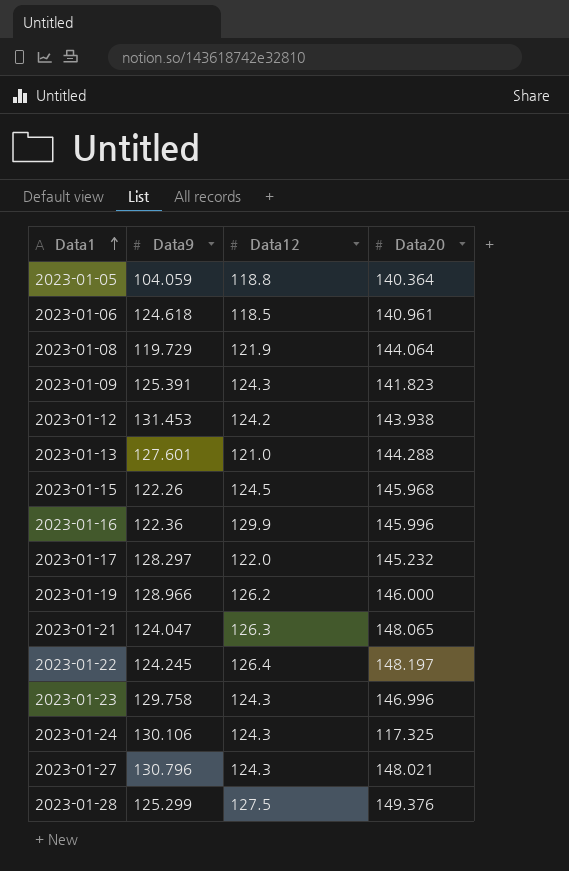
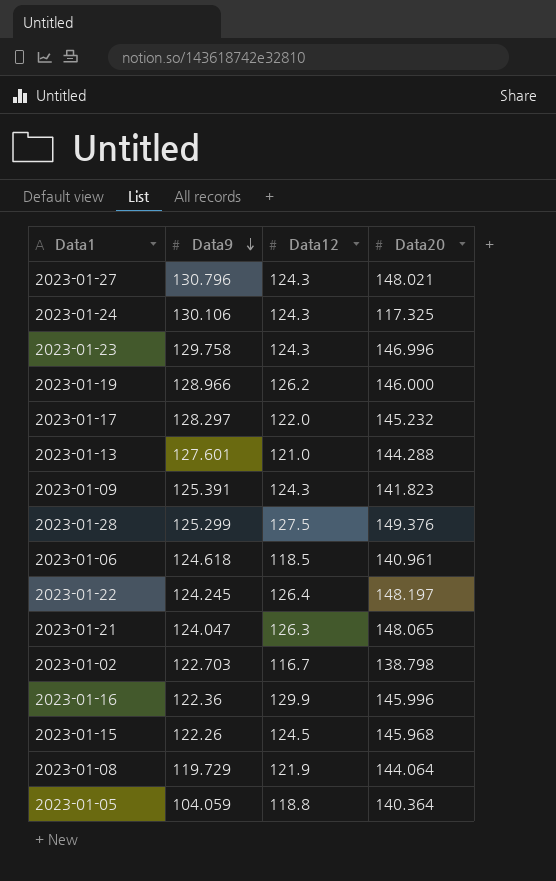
row order: Data1 ascending -> Data9 descending
row 2023-01-12: 131.453 | 124.2 | 143.938 -> none
row 2023-01-02: none -> 122.703 | 116.7 | 138.798

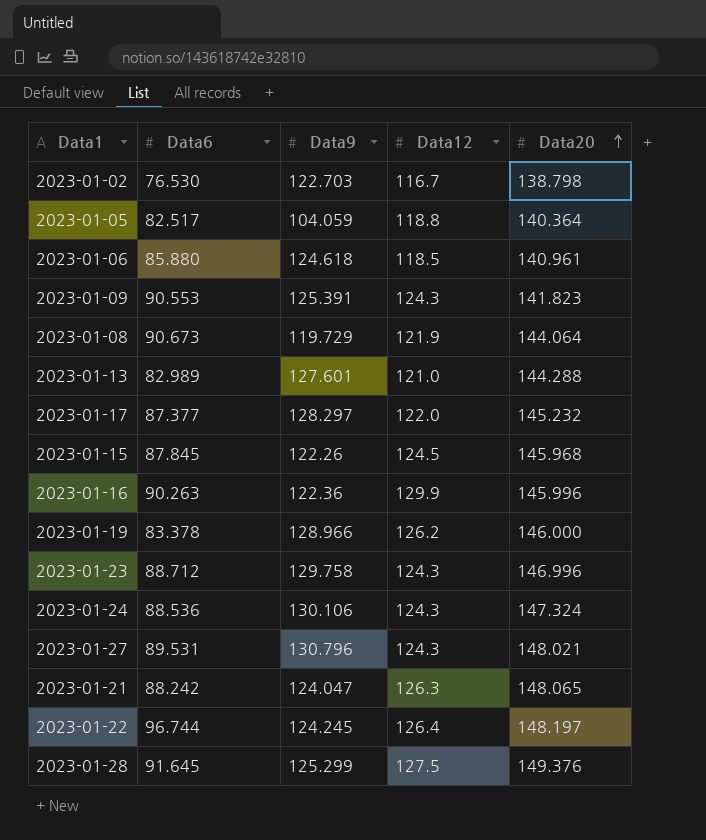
row order: Data9 descending -> Data20 ascending
column Data6 | position: none -> 2
2023-01-24 | Data20: 117.325 -> 147.324

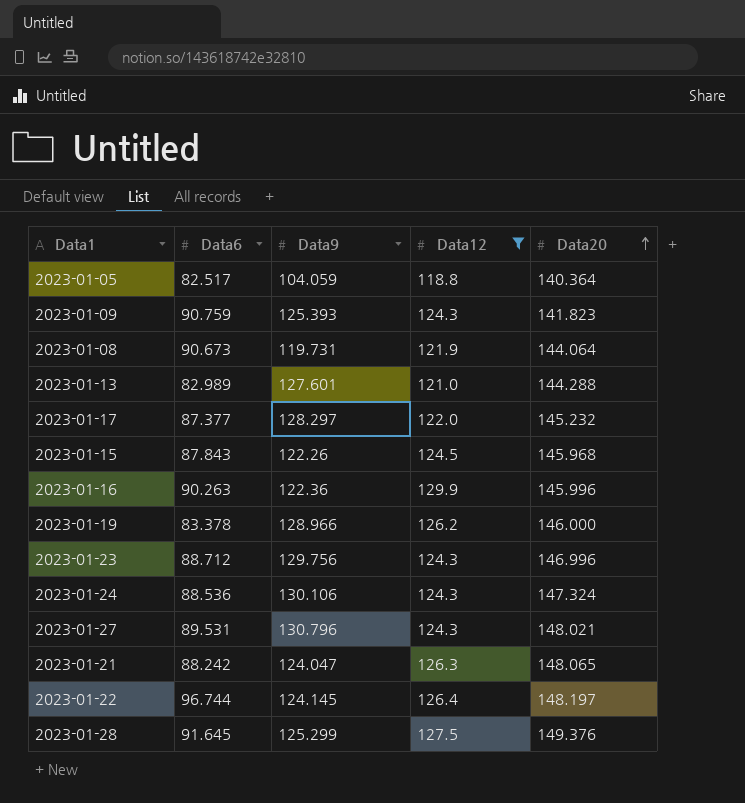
filter: none -> Data12 >= 118.8
2023-01-09 | Data6: 90.553 -> 90.759
2023-01-09 | Data9: 125.391 -> 125.393
2023-01-08 | Data9: 119.729 -> 119.731
2023-01-15 | Data6: 87.845 -> 87.843
2023-01-23 | Data9: 129.758 -> 129.756
2023-01-22 | Data9: 124.245 -> 124.145

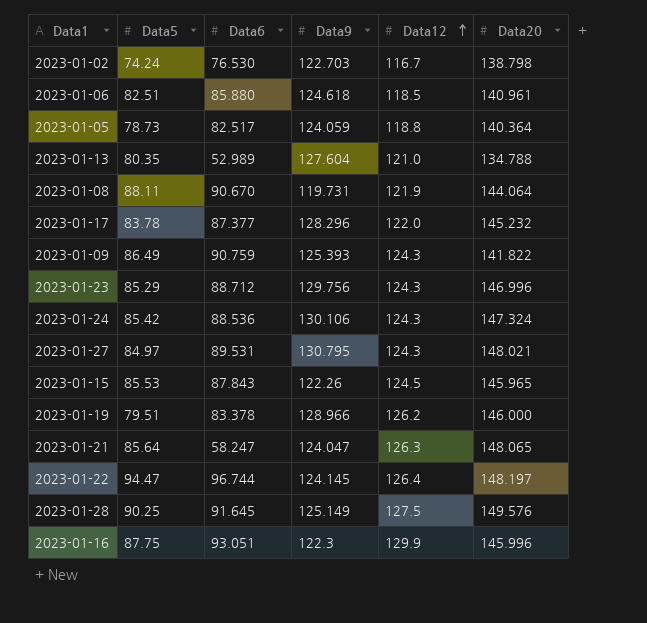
filter: Data12 >= 118.8 -> none
row order: Data20 ascending -> Data12 ascending
column Data5 | position: none -> 2
2023-01-05 | Data9: 104.059 -> 124.059
2023-01-13 | Data6: 82.989 -> 52.989
2023-01-13 | Data9: 127.601 -> 127.604
2023-01-13 | Data20: 144.288 -> 134.788
2023-01-08 | Data6: 90.673 -> 90.670
2023-01-17 | Data9: 128.297 -> 128.296
2023-01-09 | Data20: 141.823 -> 141.822
2023-01-27 | Data9: 130.796 -> 130.795
2023-01-15 | Data20: 145.968 -> 145.965
2023-01-21 | Data6: 88.242 -> 58.247
2023-01-28 | Data9: 125.299 -> 125.149
2023-01-28 | Data20: 149.376 -> 149.576
2023-01-16 | Data6: 90.263 -> 93.051
2023-01-16 | Data9: 122.36 -> 122.3

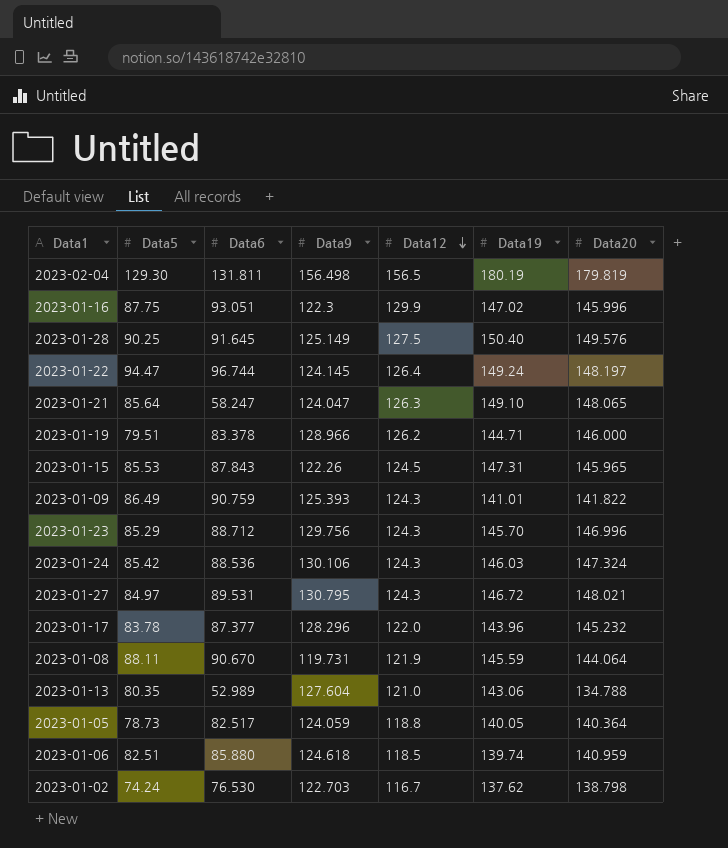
row order: Data12 ascending -> Data12 descending
column Data19 | position: none -> 6
row 2023-02-04: none -> 129.30 | 131.811 | 156.498 | 156.5 | 180.19 | 179.819
2023-01-06 | Data20: 140.961 -> 140.959

